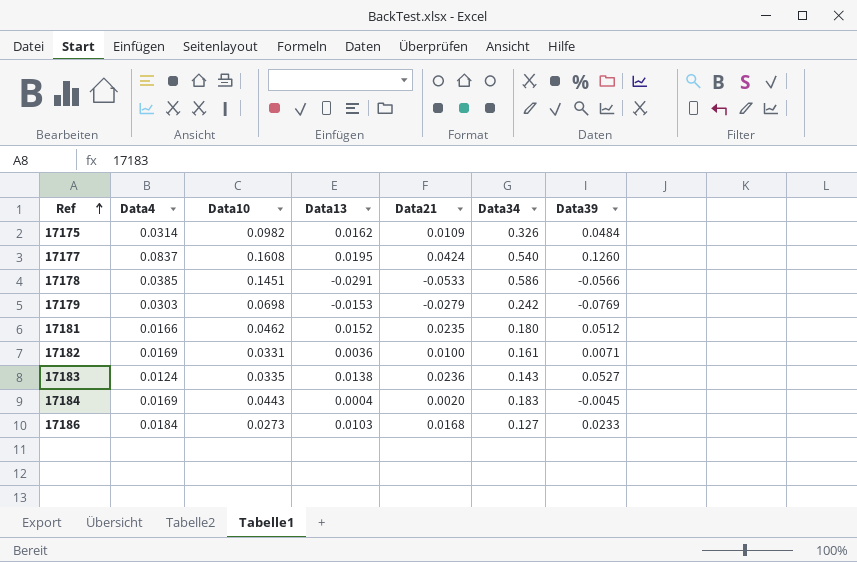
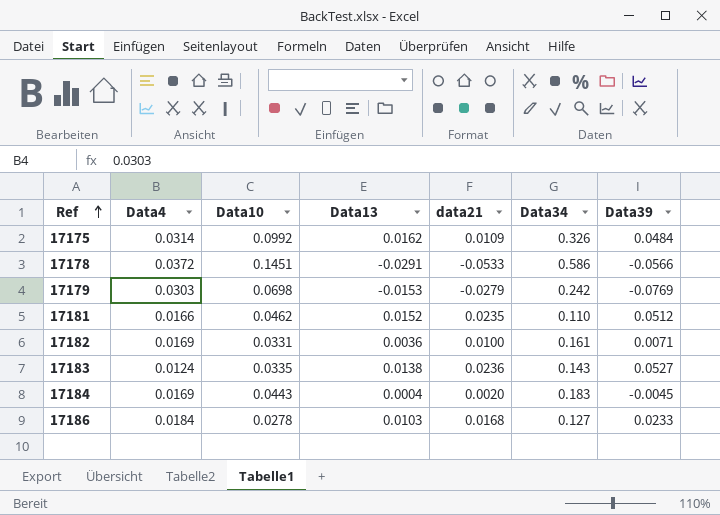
column name: Data21 -> data21
row 17177: 0.0837 | 0.1608 | 0.0195 | 0.0424 | 0.540 | 0.1260 -> none
17175 | Data10: 0.0982 -> 0.0992
17178 | Data4: 0.0385 -> 0.0372
17181 | Data34: 0.180 -> 0.110
17186 | Data10: 0.0273 -> 0.0278

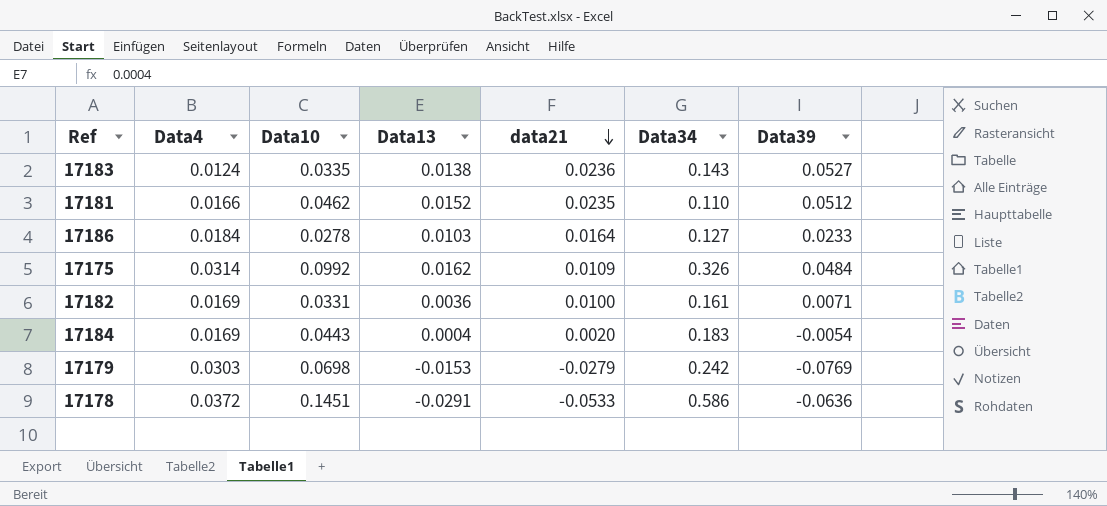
row order: Ref ascending -> data21 descending
17186 | data21: 0.0168 -> 0.0164
17184 | Data39: -0.0045 -> -0.0054
17178 | Data39: -0.0566 -> -0.0636

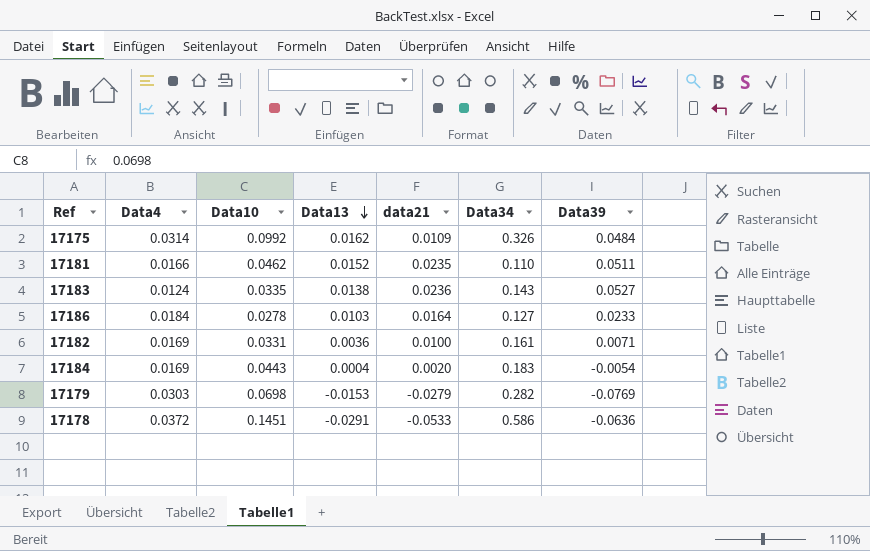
row order: data21 descending -> Data13 descending
17181 | Data39: 0.0512 -> 0.0511
17179 | Data34: 0.242 -> 0.282

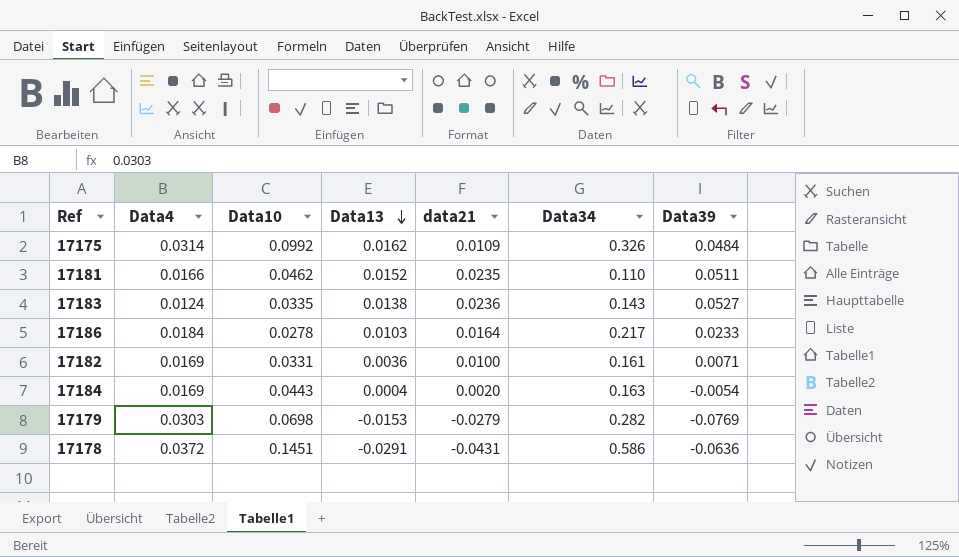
17186 | Data34: 0.127 -> 0.217
17184 | Data34: 0.183 -> 0.163
17178 | data21: -0.0533 -> -0.0431

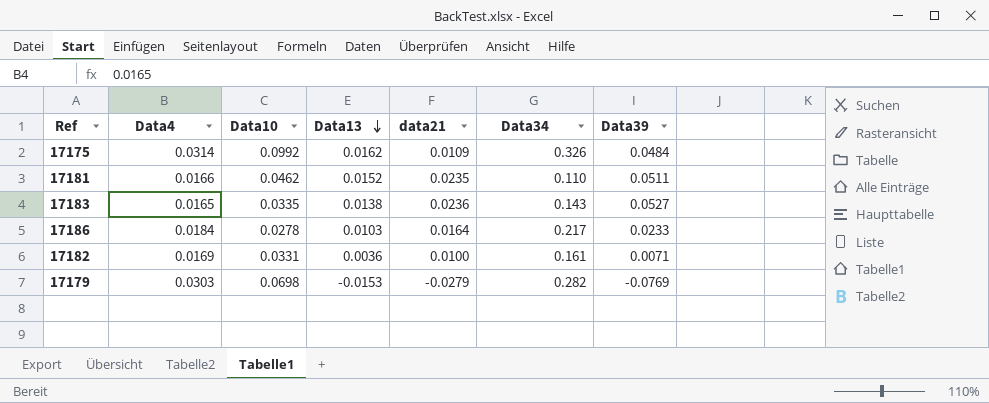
row 17184: 0.0169 | 0.0443 | 0.0004 | 0.0020 | 0.163 | -0.0054 -> none
row 17178: 0.0372 | 0.1451 | -0.0291 | -0.0431 | 0.586 | -0.0636 -> none
17183 | Data4: 0.0124 -> 0.0165

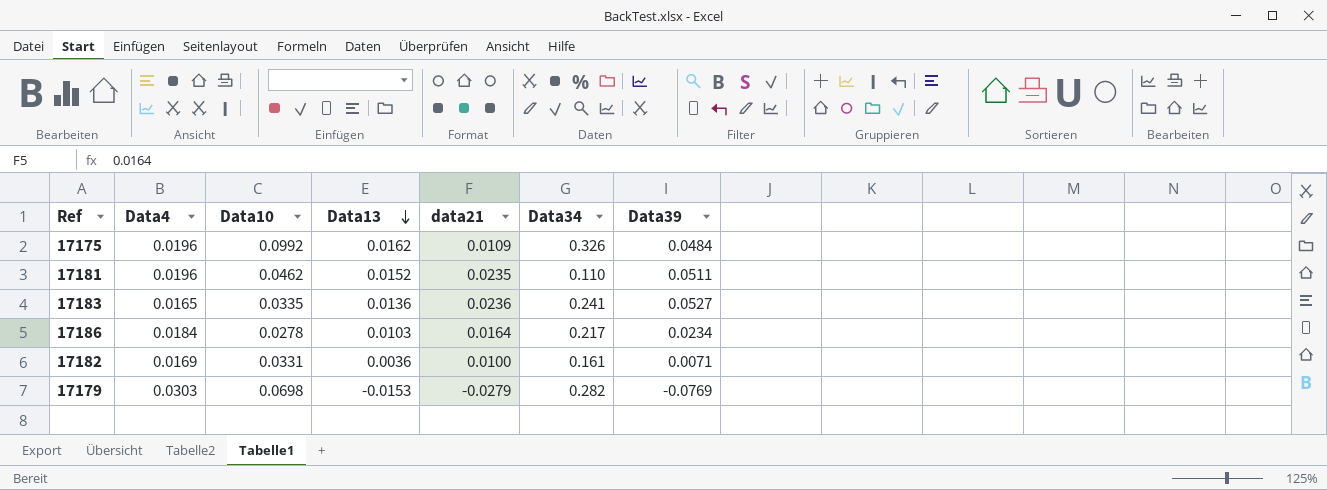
17175 | Data4: 0.0314 -> 0.0196
17181 | Data4: 0.0166 -> 0.0196
17183 | Data13: 0.0138 -> 0.0136
17183 | Data34: 0.143 -> 0.241
17186 | Data39: 0.0233 -> 0.0234

